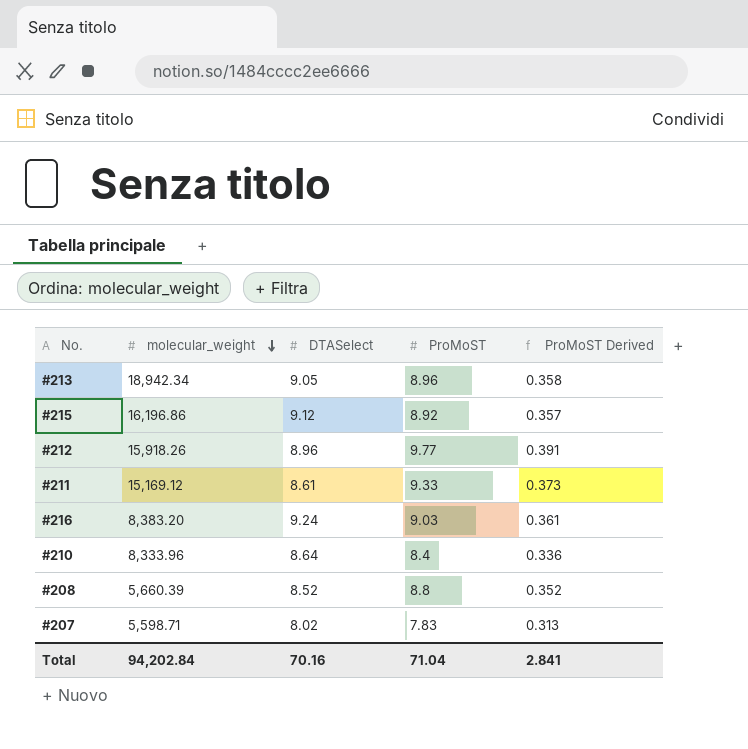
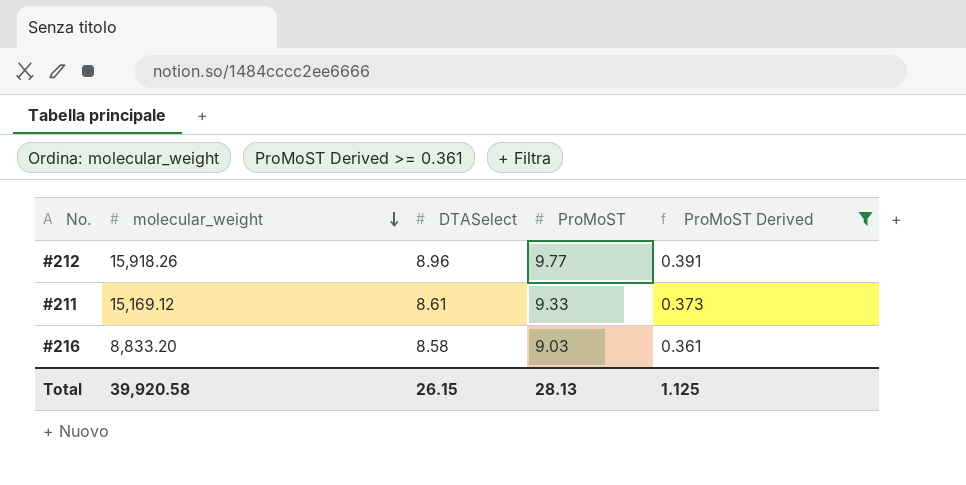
filter: none -> ProMoST Derived >= 0.361
#216 | molecular_weight: 8,383.20 -> 8,833.20
#216 | DTASelect: 9.24 -> 8.58
Total | molecular_weight: 94,202.84 -> 39,920.58
Total | DTASelect: 70.16 -> 26.15
Total | ProMoST: 71.04 -> 28.13
Total | ProMoST Derived: 2.841 -> 1.125

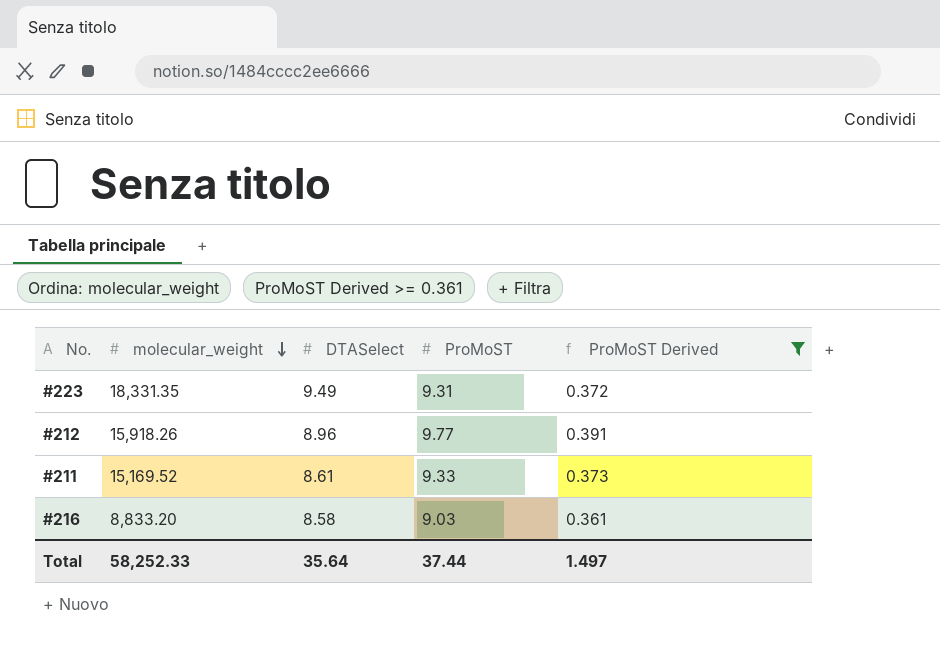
row #223: none -> 18,331.35 | 9.49 | 9.31 | 0.372
#211 | molecular_weight: 15,169.12 -> 15,169.52
Total | molecular_weight: 39,920.58 -> 58,252.33
Total | DTASelect: 26.15 -> 35.64
Total | ProMoST: 28.13 -> 37.44
Total | ProMoST Derived: 1.125 -> 1.497

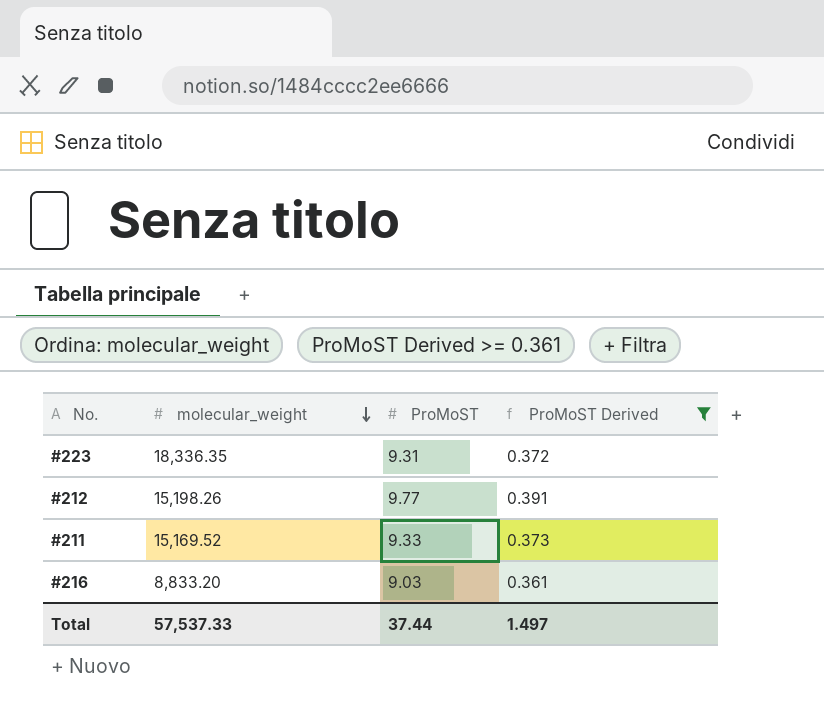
column DTASelect | position: 3 -> none
#223 | molecular_weight: 18,331.35 -> 18,336.35
#212 | molecular_weight: 15,918.26 -> 15,198.26
Total | molecular_weight: 58,252.33 -> 57,537.33

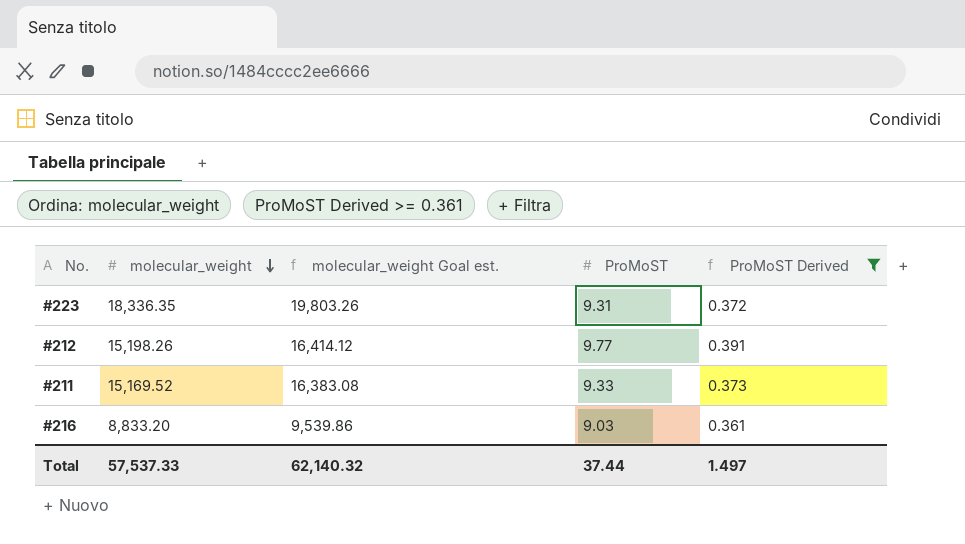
column molecular_weight Goal est. | formula: none -> [molecular_weight] * 1.08

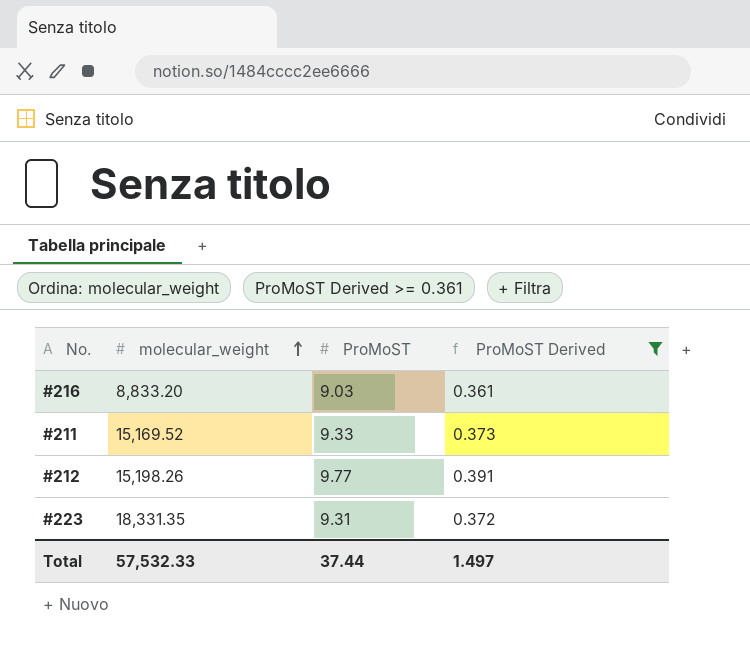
row order: molecular_weight descending -> molecular_weight ascending
column molecular_weight Goal est. | formula: [molecular_weight] * 1.08 -> none
#223 | molecular_weight: 18,336.35 -> 18,331.35
Total | molecular_weight: 57,537.33 -> 57,532.33

